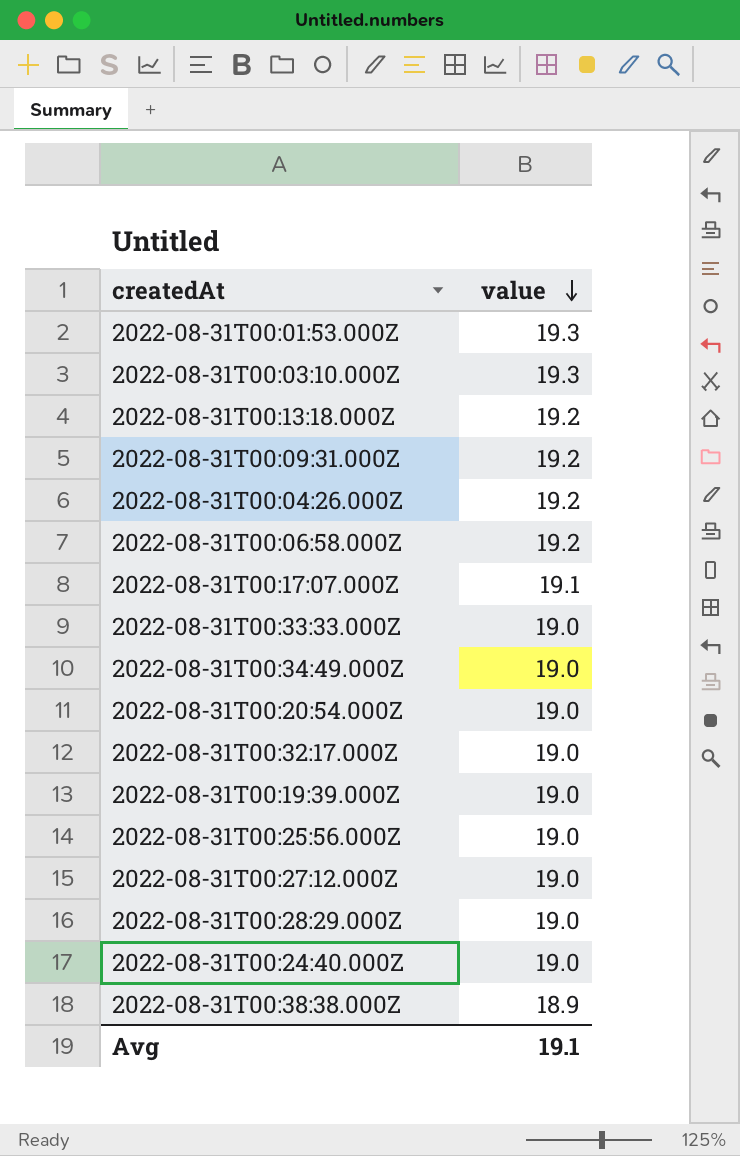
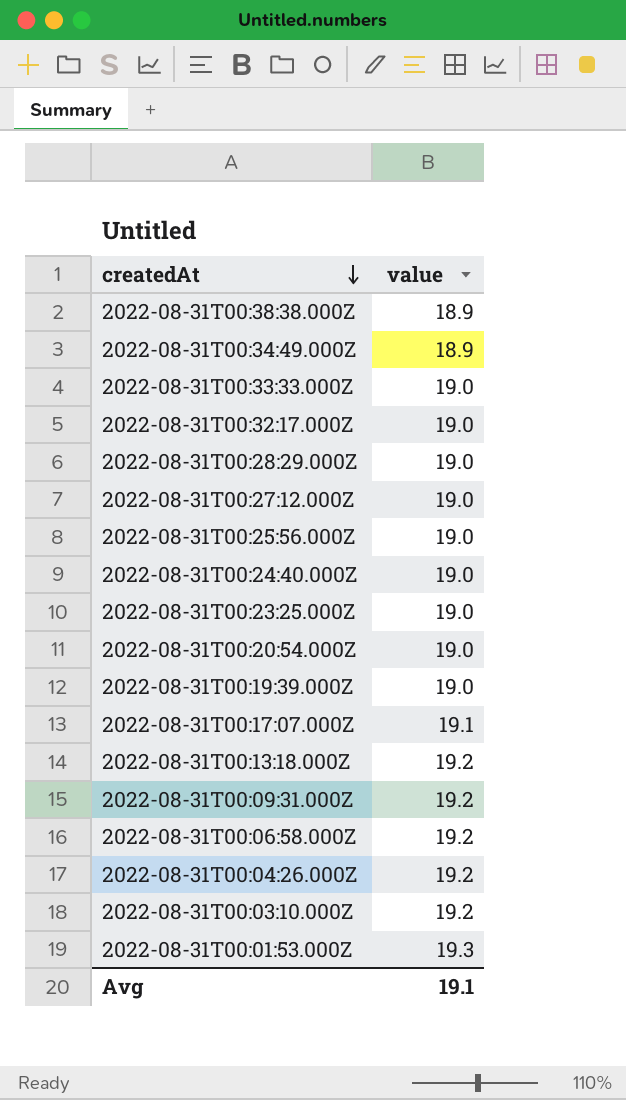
row order: value descending -> createdAt descending
2022-08-31T00:34:49.000Z | value: 19.0 -> 18.9
row 2022-08-31T00:23:25.000Z: none -> 19.0
2022-08-31T00:03:10.000Z | value: 19.3 -> 19.2

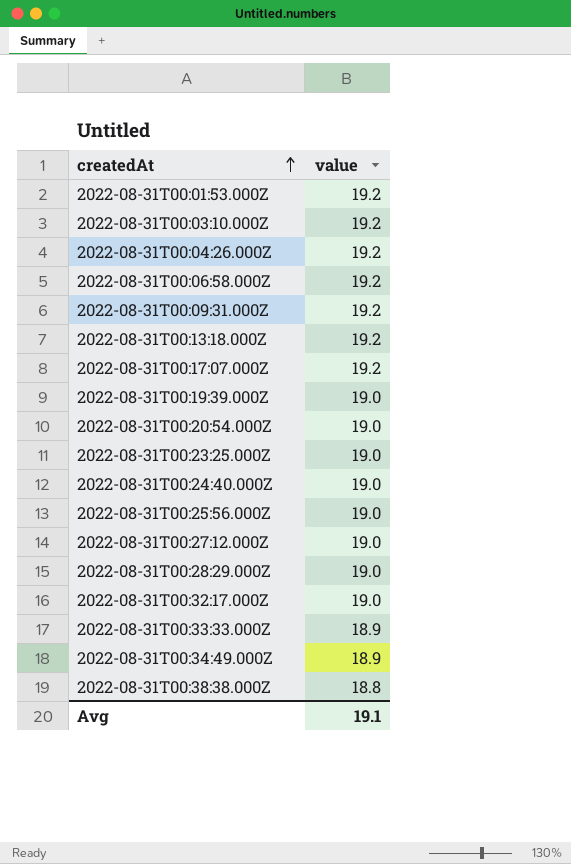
row order: createdAt descending -> createdAt ascending
2022-08-31T00:01:53.000Z | value: 19.3 -> 19.2
2022-08-31T00:17:07.000Z | value: 19.1 -> 19.2
2022-08-31T00:33:33.000Z | value: 19.0 -> 18.9
2022-08-31T00:38:38.000Z | value: 18.9 -> 18.8

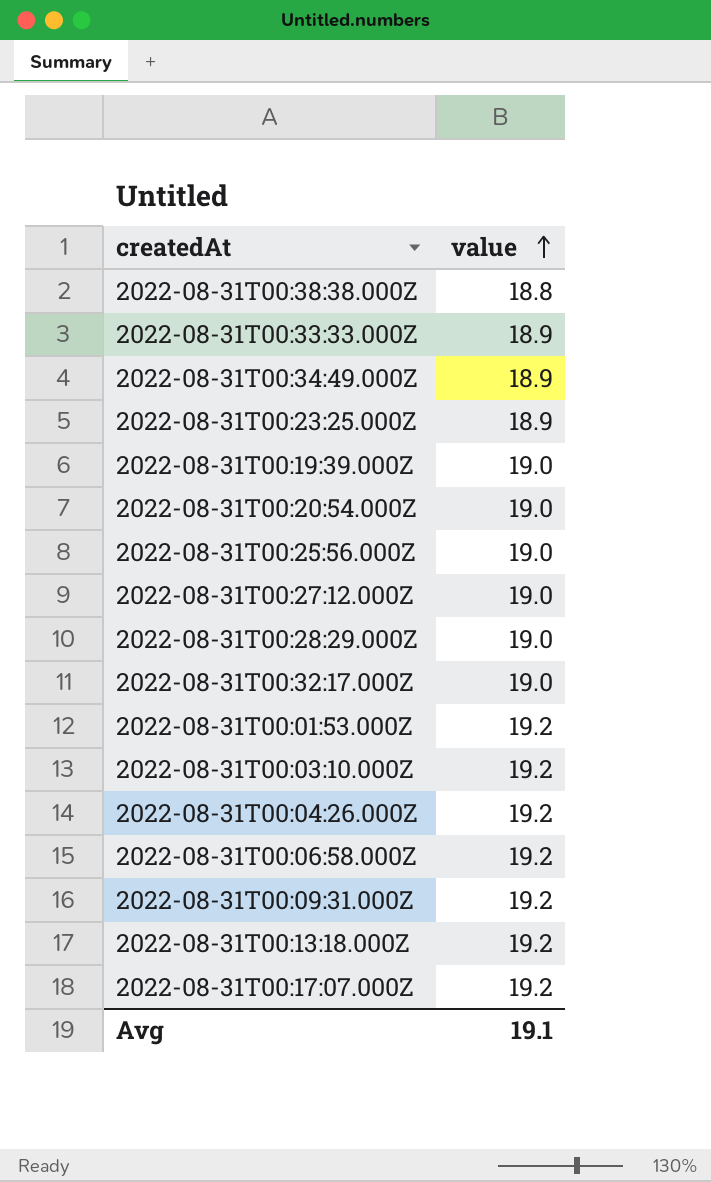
row order: createdAt ascending -> value ascending
row 2022-08-31T00:24:40.000Z: 19.0 -> none
2022-08-31T00:23:25.000Z | value: 19.0 -> 18.9

